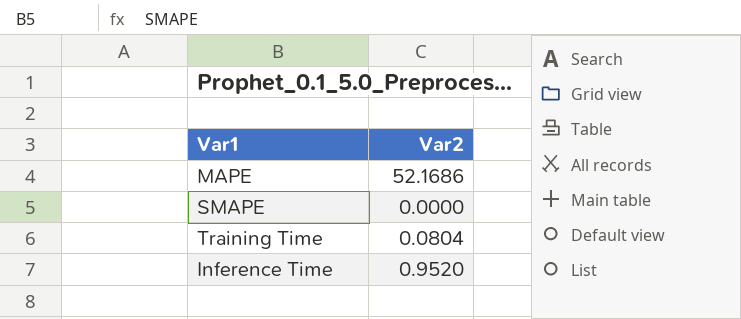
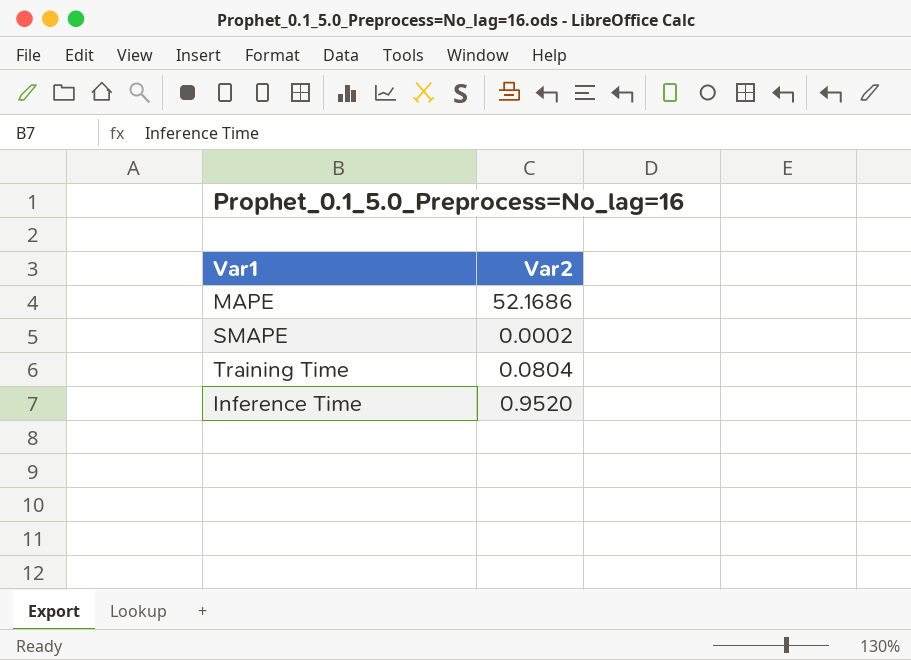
SMAPE | Var2: 0.0000 -> 0.0002

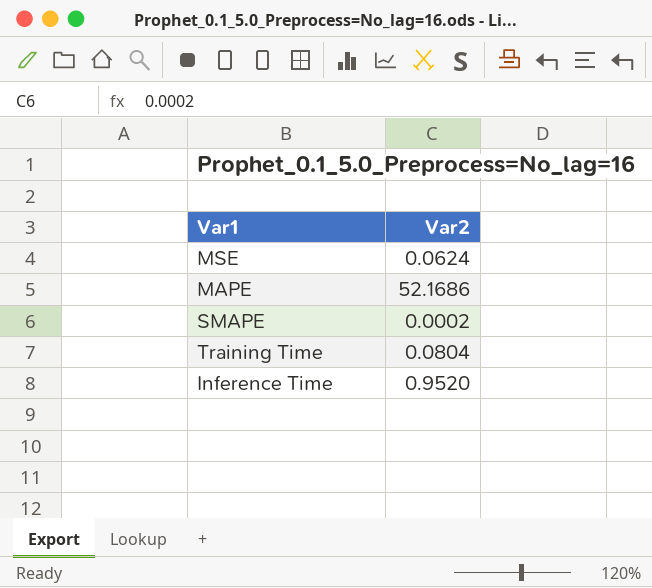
row MSE: none -> 0.0624

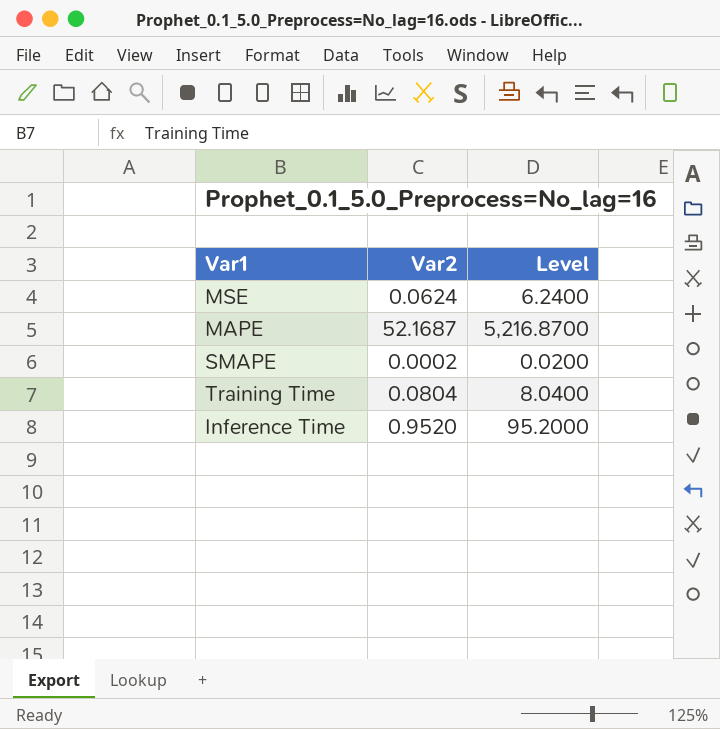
column Level | formula: none -> [Var2] * 100
MAPE | Var2: 52.1686 -> 52.1687

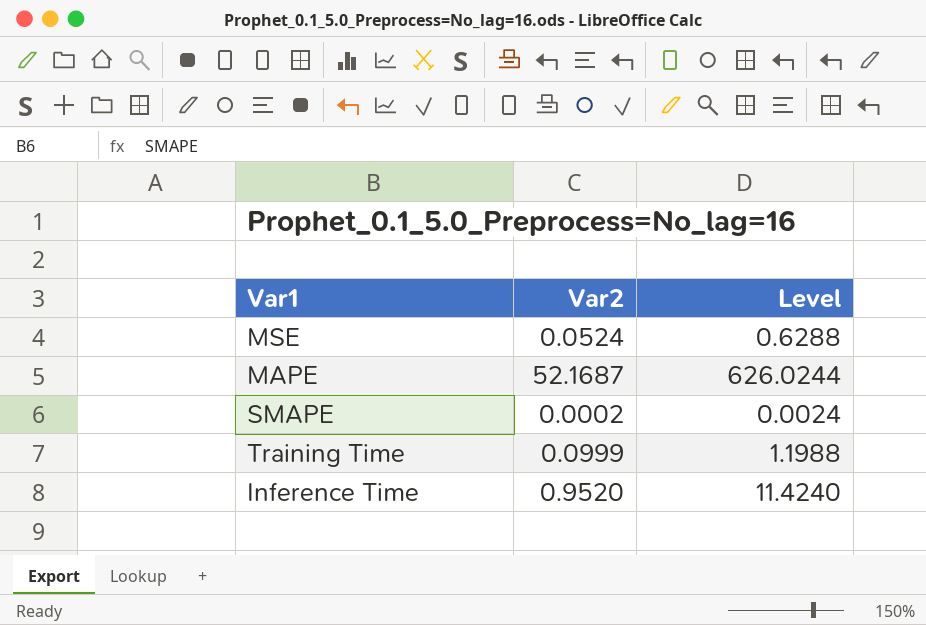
column Level | formula: [Var2] * 100 -> [Var2] * 12
MSE | Var2: 0.0624 -> 0.0524
Training Time | Var2: 0.0804 -> 0.0999

